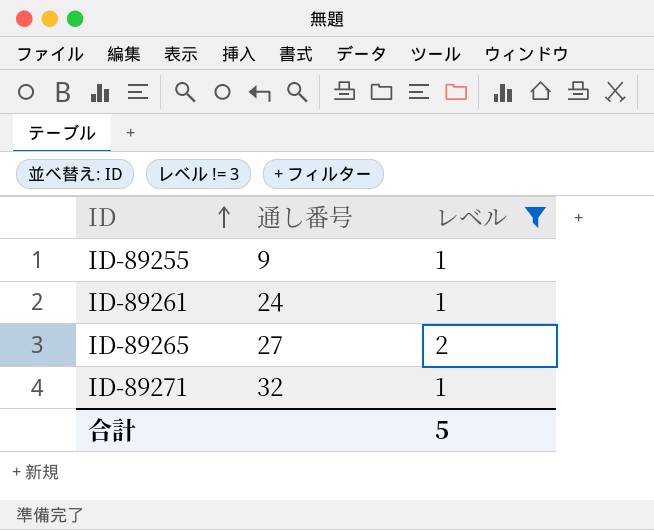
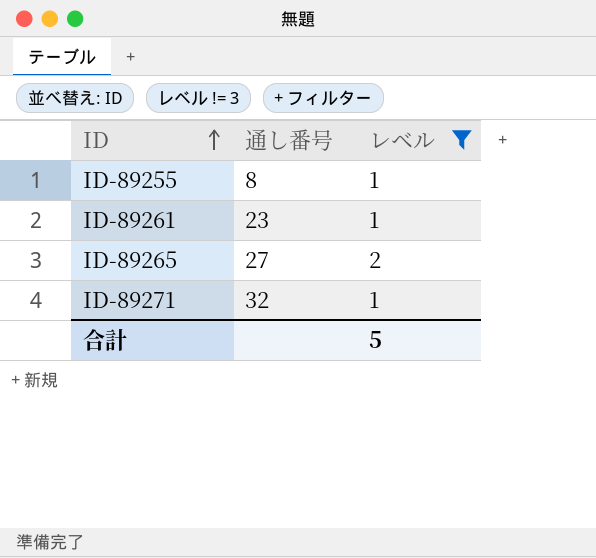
ID-89255 | 通し番号: 9 -> 8
ID-89261 | 通し番号: 24 -> 23

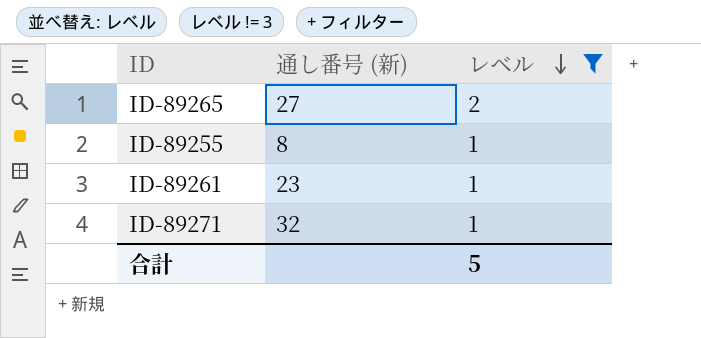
row order: ID ascending -> レベル descending
column name: 通し番号 -> 通し番号 (新)

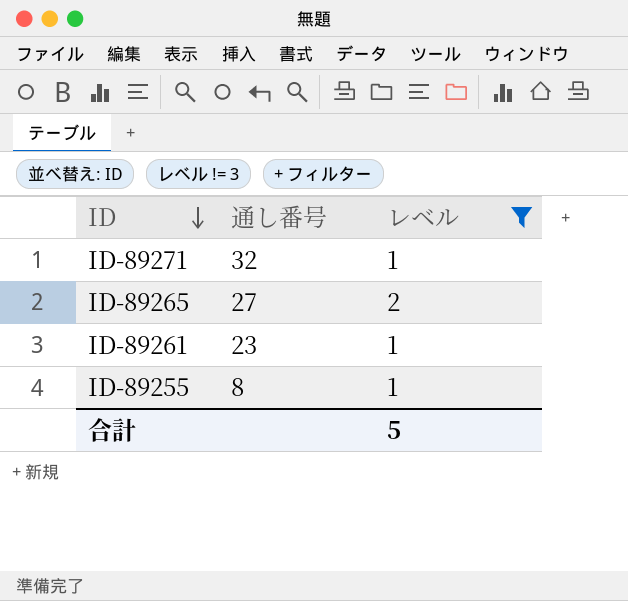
row order: レベル descending -> ID descending
column name: 通し番号 (新) -> 通し番号

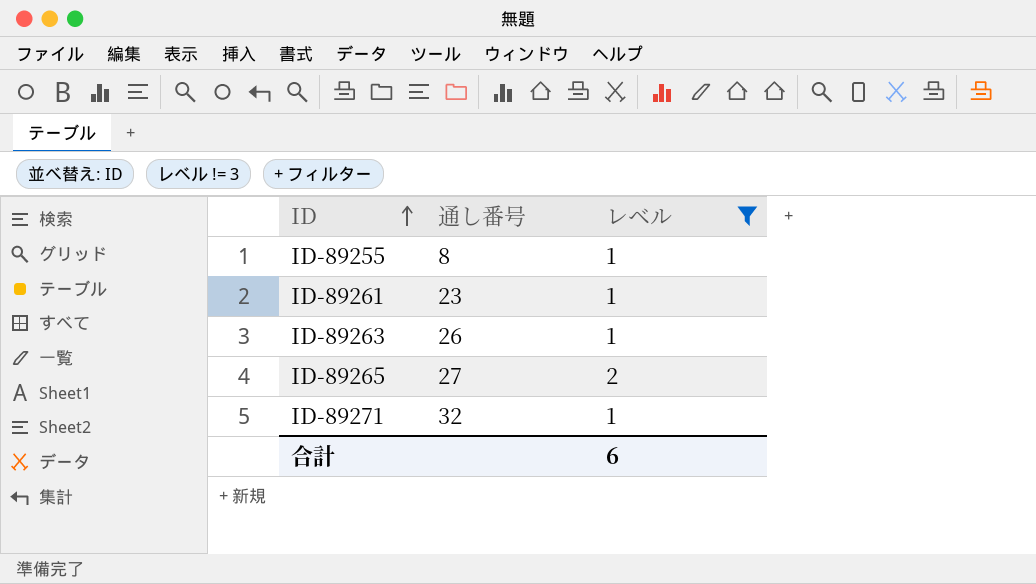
row order: ID descending -> ID ascending
row ID-89263: none -> 26 | 1
合計 | レベル: 5 -> 6

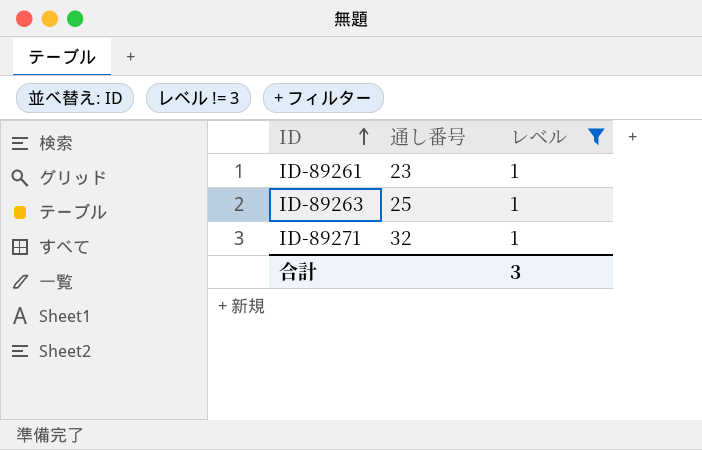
row ID-89255: 8 | 1 -> none
row ID-89265: 27 | 2 -> none
ID-89263 | 通し番号: 26 -> 25
合計 | レベル: 6 -> 3

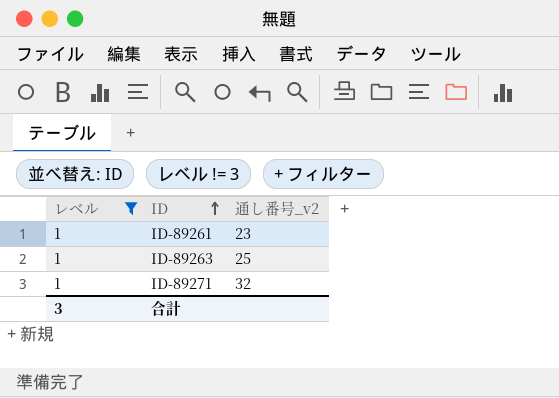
column レベル | position: 3 -> 1
column name: 通し番号 -> 通し番号_v2

